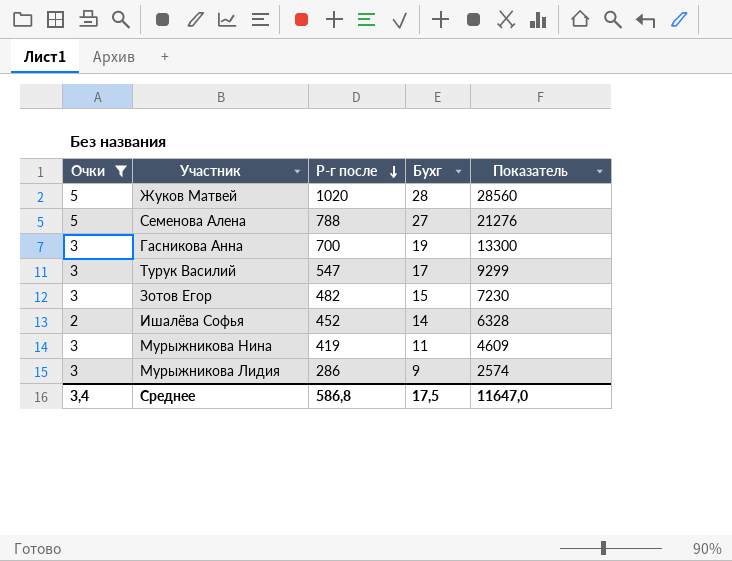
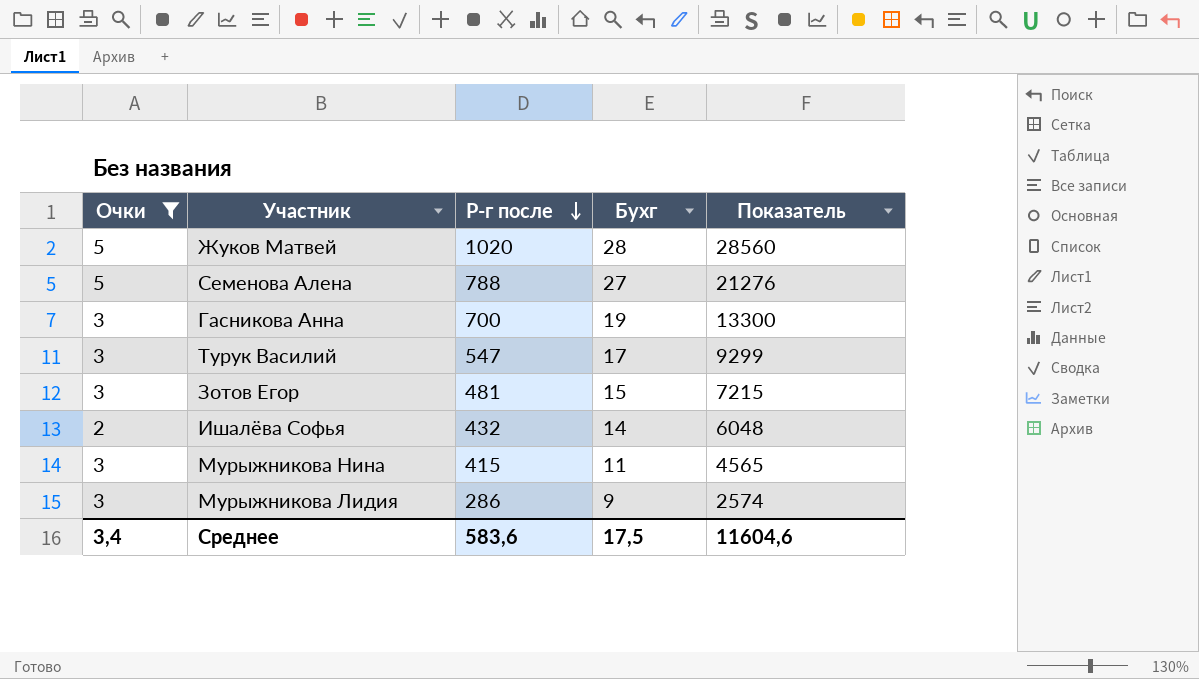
Зотов Егор | Р-г после: 482 -> 481
Зотов Егор | Показатель: 7230 -> 7215
Ишалёва Софья | Р-г после: 452 -> 432
Ишалёва Софья | Показатель: 6328 -> 6048
Мурыжникова Нина | Р-г после: 419 -> 415
Мурыжникова Нина | Показатель: 4609 -> 4565
Среднее | Р-г после: 586,8 -> 583,6
Среднее | Показатель: 11647,0 -> 11604,6

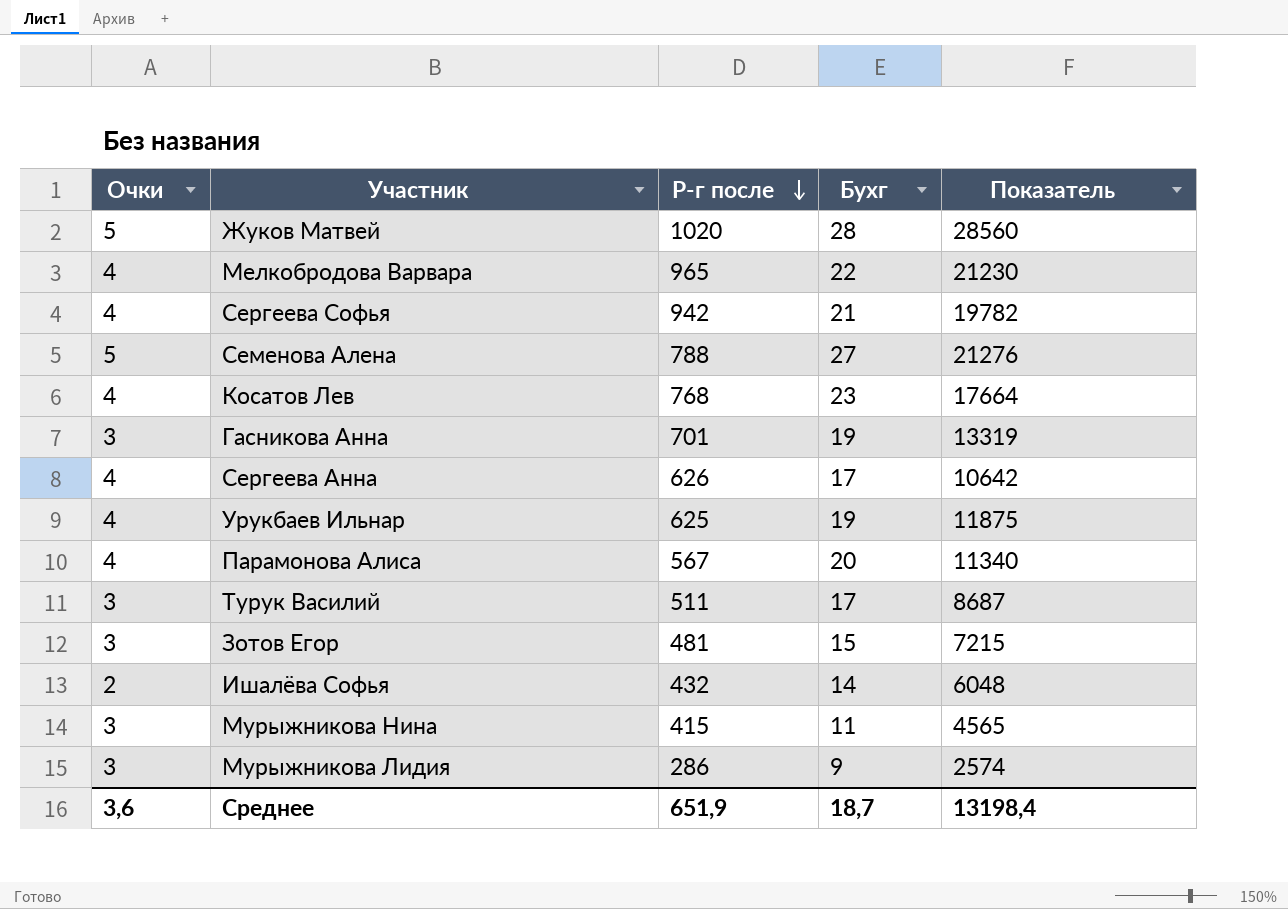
filter: Очки != 4 -> none
Гасникова Анна | Р-г после: 700 -> 701
Гасникова Анна | Показатель: 13300 -> 13319
Турук Василий | Р-г после: 547 -> 511
Турук Василий | Показатель: 9299 -> 8687
Среднее | Очки: 3,4 -> 3,6
Среднее | Р-г после: 583,6 -> 651,9
Среднее | Бухг: 17,5 -> 18,7
Среднее | Показатель: 11604,6 -> 13198,4

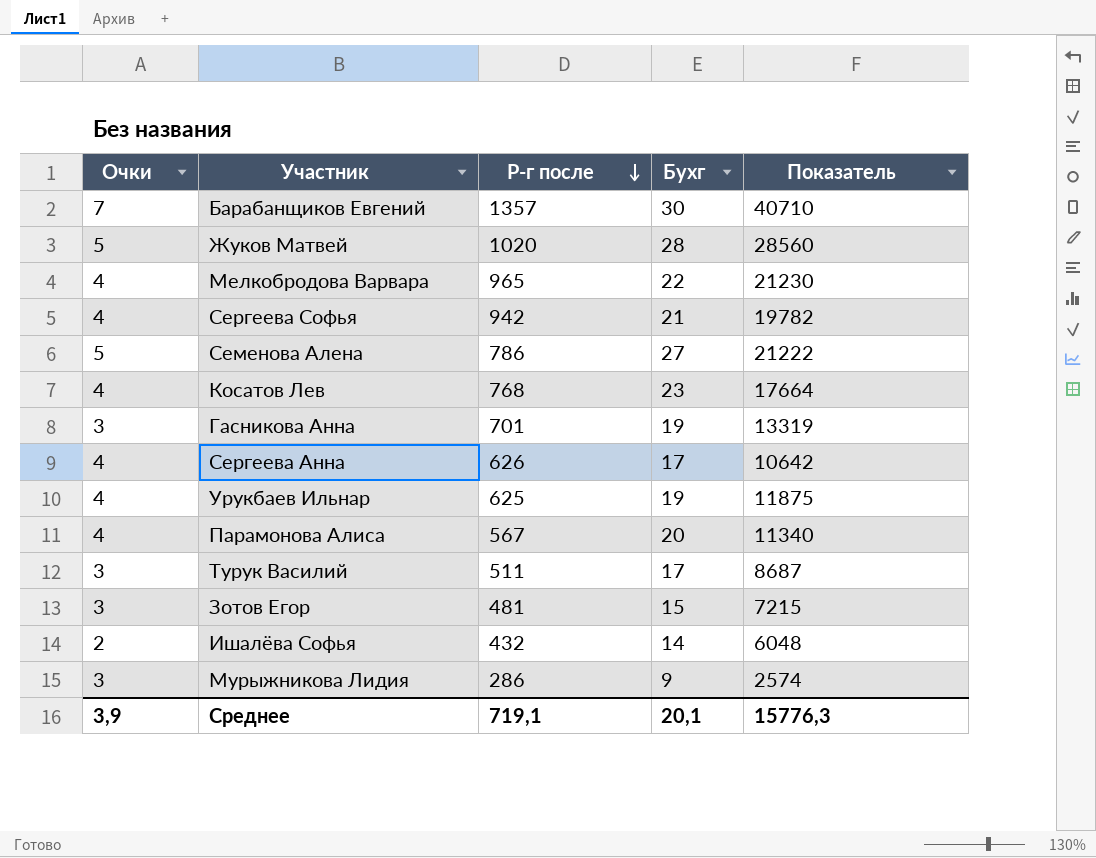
row Мурыжникова Нина: 3 | 415 | 11 | 4565 -> none
row Барабанщиков Евгений: none -> 7 | 1357 | 30 | 40710
Семенова Алена | Р-г после: 788 -> 786
Семенова Алена | Показатель: 21276 -> 21222
Среднее | Очки: 3,6 -> 3,9
Среднее | Р-г после: 651,9 -> 719,1
Среднее | Бухг: 18,7 -> 20,1
Среднее | Показатель: 13198,4 -> 15776,3

